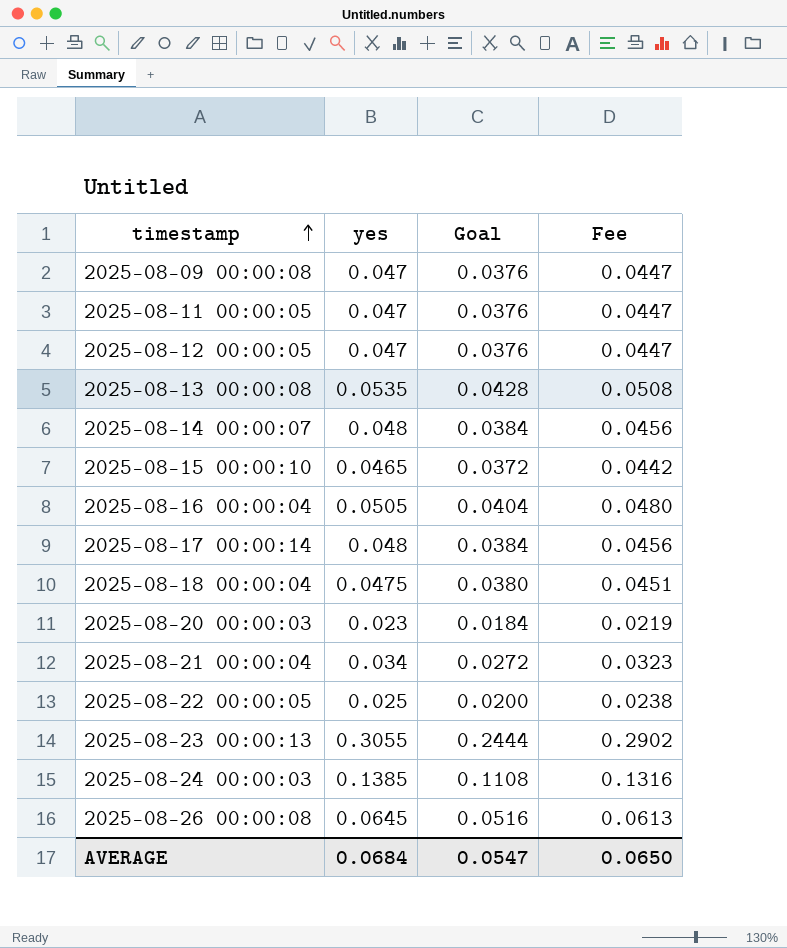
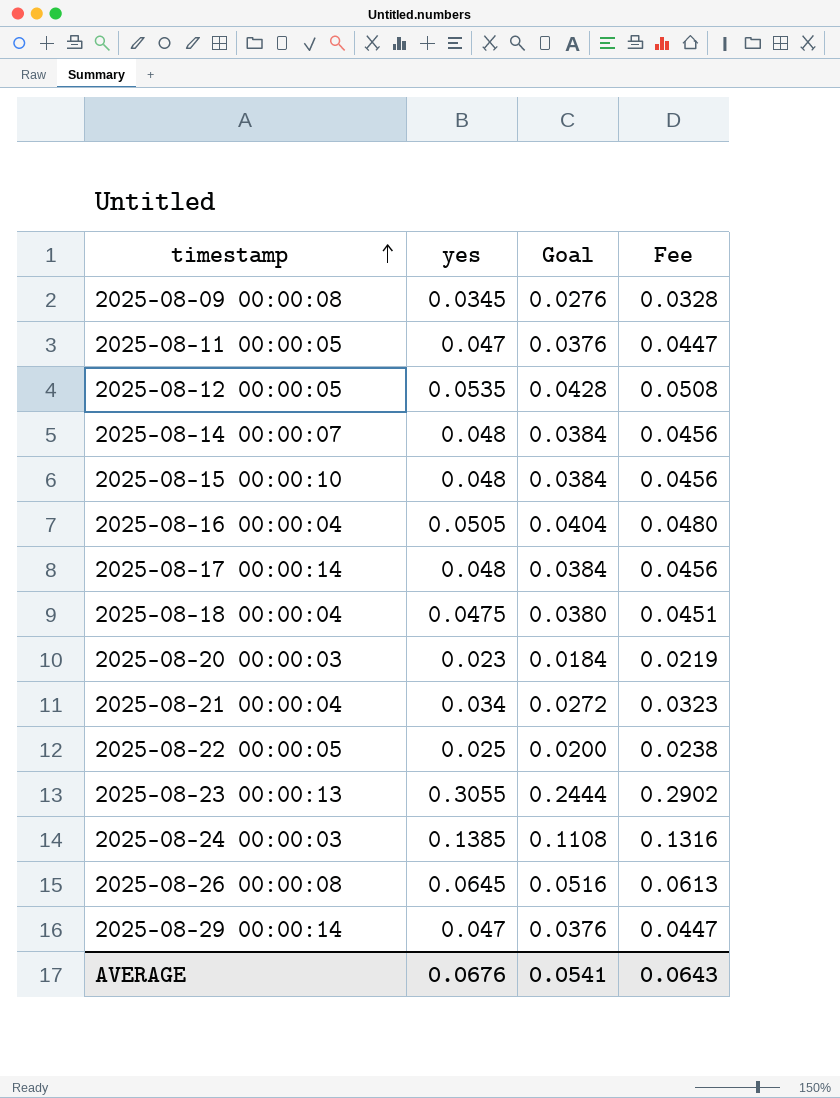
row 2025-08-13 00:00:08: 0.0535 | 0.0428 | 0.0508 -> none
2025-08-09 00:00:08 | yes: 0.047 -> 0.0345
2025-08-09 00:00:08 | Goal: 0.0376 -> 0.0276
2025-08-09 00:00:08 | Fee: 0.0447 -> 0.0328
2025-08-12 00:00:05 | yes: 0.047 -> 0.0535
2025-08-12 00:00:05 | Goal: 0.0376 -> 0.0428
2025-08-12 00:00:05 | Fee: 0.0447 -> 0.0508
2025-08-15 00:00:10 | yes: 0.0465 -> 0.048
2025-08-15 00:00:10 | Goal: 0.0372 -> 0.0384
2025-08-15 00:00:10 | Fee: 0.0442 -> 0.0456
row 2025-08-29 00:00:14: none -> 0.047 | 0.0376 | 0.0447
AVERAGE | yes: 0.0684 -> 0.0676
AVERAGE | Goal: 0.0547 -> 0.0541
AVERAGE | Fee: 0.0650 -> 0.0643

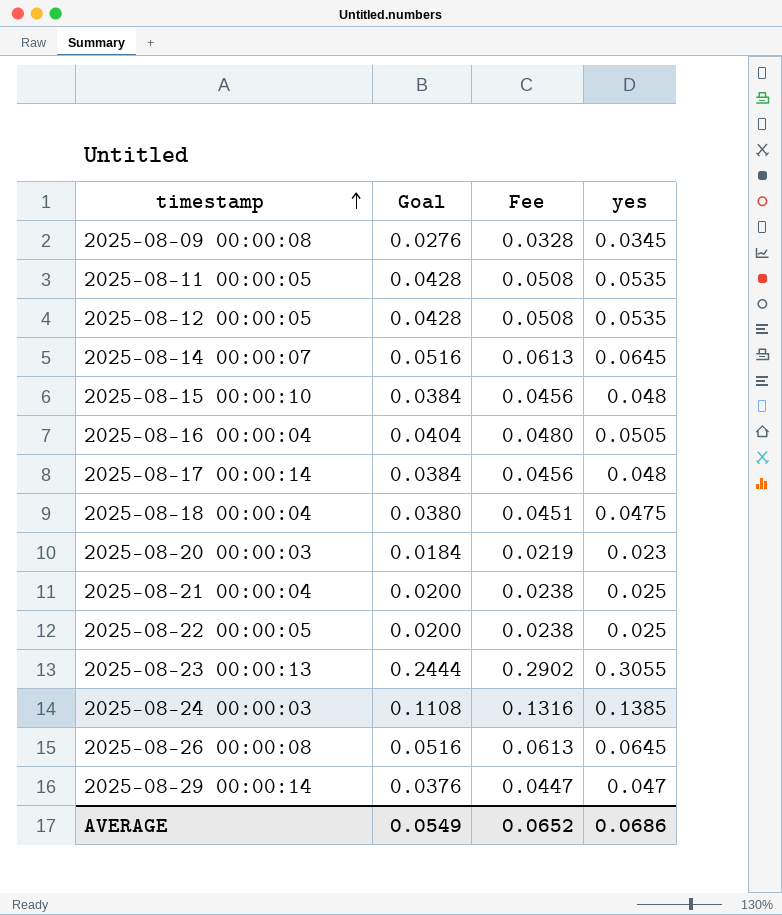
column yes | position: 2 -> 4
2025-08-11 00:00:05 | Goal: 0.0376 -> 0.0428
2025-08-11 00:00:05 | Fee: 0.0447 -> 0.0508
2025-08-11 00:00:05 | yes: 0.047 -> 0.0535
2025-08-14 00:00:07 | Goal: 0.0384 -> 0.0516
2025-08-14 00:00:07 | Fee: 0.0456 -> 0.0613
2025-08-14 00:00:07 | yes: 0.048 -> 0.0645
2025-08-21 00:00:04 | Goal: 0.0272 -> 0.0200
2025-08-21 00:00:04 | Fee: 0.0323 -> 0.0238
2025-08-21 00:00:04 | yes: 0.034 -> 0.025
AVERAGE | Goal: 0.0541 -> 0.0549
AVERAGE | Fee: 0.0643 -> 0.0652
AVERAGE | yes: 0.0676 -> 0.0686

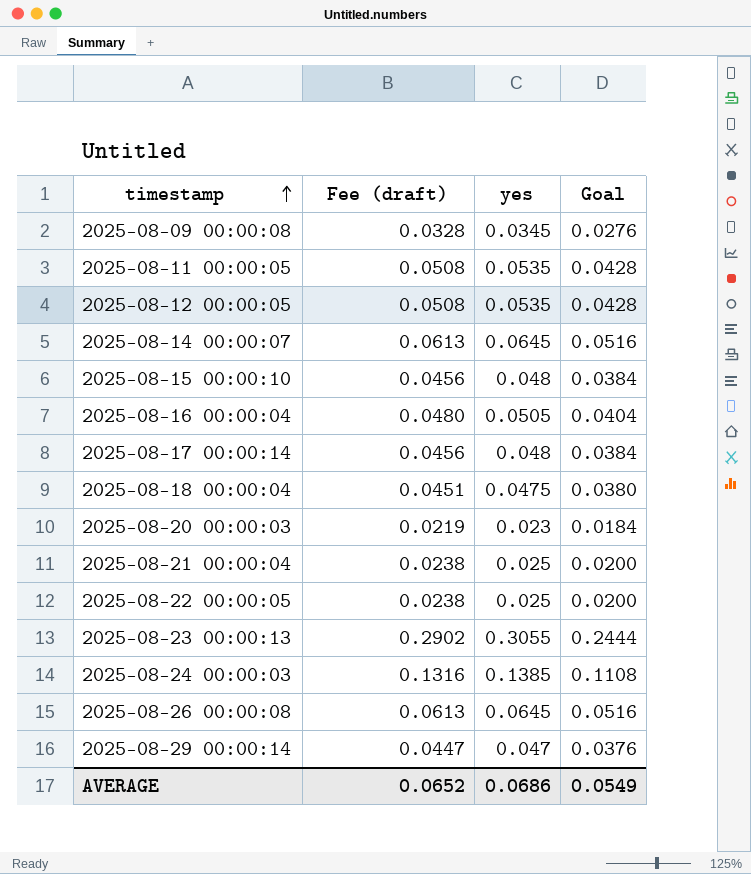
column name: Fee -> Fee (draft)
column Goal | position: 2 -> 4

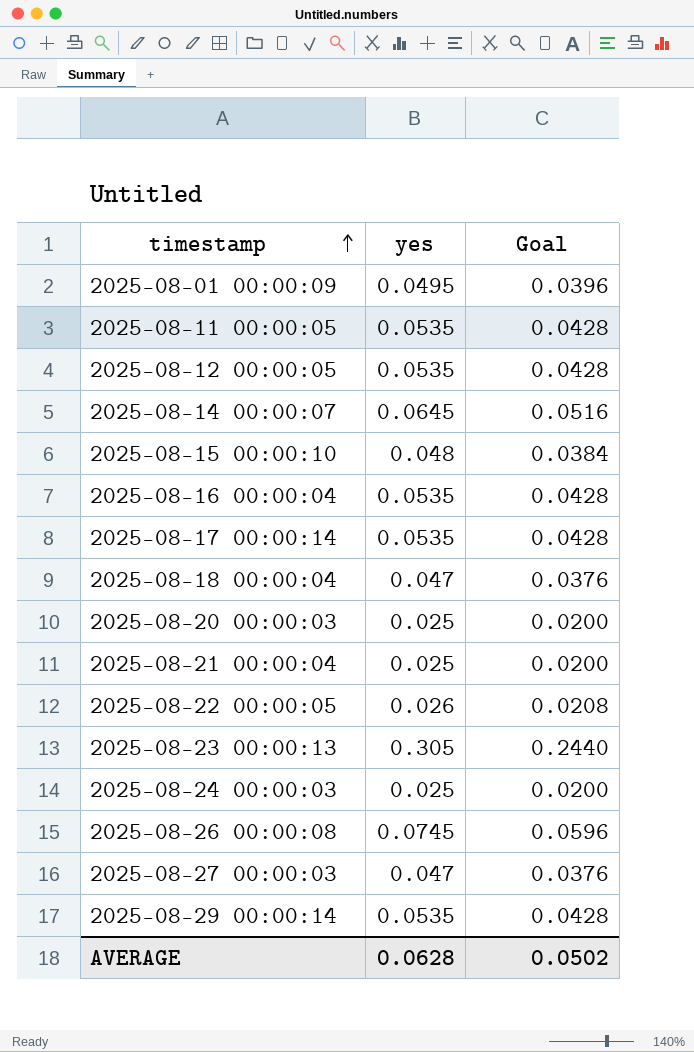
column Fee (draft) | formula: [yes] * 0.95 -> none
row 2025-08-09 00:00:08: 0.0328 | 0.0345 | 0.0276 -> none
row 2025-08-01 00:00:09: none -> 0.0495 | 0.0396
2025-08-16 00:00:04 | yes: 0.0505 -> 0.0535
2025-08-16 00:00:04 | Goal: 0.0404 -> 0.0428
2025-08-17 00:00:14 | yes: 0.048 -> 0.0535
2025-08-17 00:00:14 | Goal: 0.0384 -> 0.0428
2025-08-18 00:00:04 | yes: 0.0475 -> 0.047
2025-08-18 00:00:04 | Goal: 0.0380 -> 0.0376
2025-08-20 00:00:03 | yes: 0.023 -> 0.025
2025-08-20 00:00:03 | Goal: 0.0184 -> 0.0200
2025-08-22 00:00:05 | yes: 0.025 -> 0.026
2025-08-22 00:00:05 | Goal: 0.0200 -> 0.0208
2025-08-23 00:00:13 | yes: 0.3055 -> 0.305
2025-08-23 00:00:13 | Goal: 0.2444 -> 0.2440
2025-08-24 00:00:03 | yes: 0.1385 -> 0.025
2025-08-24 00:00:03 | Goal: 0.1108 -> 0.0200
2025-08-26 00:00:08 | yes: 0.0645 -> 0.0745
2025-08-26 00:00:08 | Goal: 0.0516 -> 0.0596
row 2025-08-27 00:00:03: none -> 0.047 | 0.0376
2025-08-29 00:00:14 | yes: 0.047 -> 0.0535
2025-08-29 00:00:14 | Goal: 0.0376 -> 0.0428
AVERAGE | yes: 0.0686 -> 0.0628
AVERAGE | Goal: 0.0549 -> 0.0502

